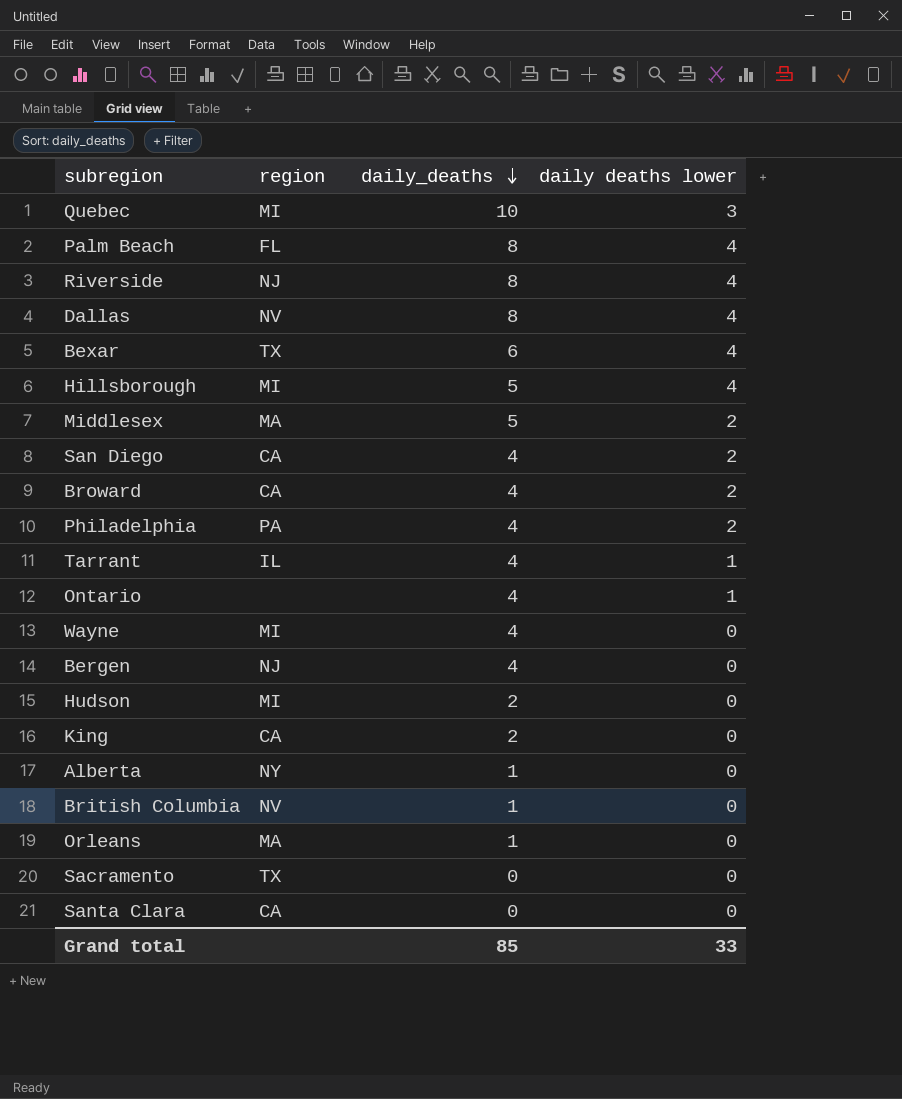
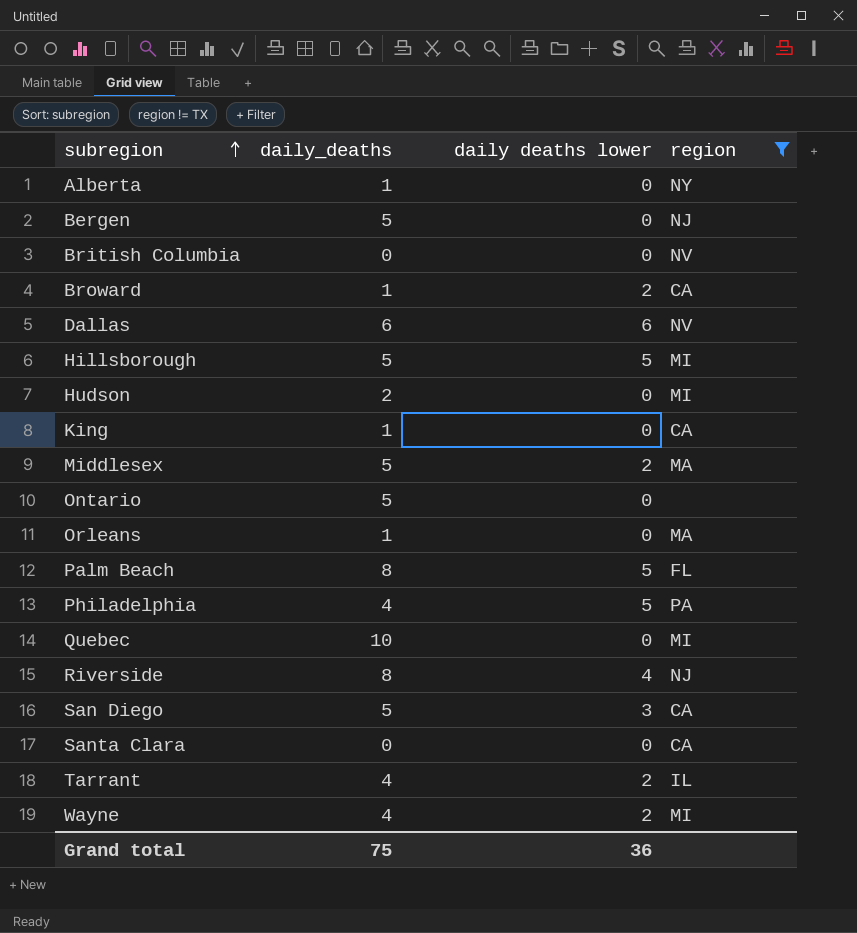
filter: none -> region != TX
row order: daily_deaths descending -> subregion ascending
column region | position: 2 -> 4
Bergen | daily_deaths: 4 -> 5
British Columbia | daily_deaths: 1 -> 0
Broward | daily_deaths: 4 -> 1
Dallas | daily_deaths: 8 -> 6
Dallas | daily deaths lower: 4 -> 6
Hillsborough | daily deaths lower: 4 -> 5
King | daily_deaths: 2 -> 1
Ontario | daily_deaths: 4 -> 5
Ontario | daily deaths lower: 1 -> 0
Palm Beach | daily deaths lower: 4 -> 5
Philadelphia | daily deaths lower: 2 -> 5
Quebec | daily deaths lower: 3 -> 0
San Diego | daily_deaths: 4 -> 5
San Diego | daily deaths lower: 2 -> 3
Tarrant | daily deaths lower: 1 -> 2
Wayne | daily deaths lower: 0 -> 2
Grand total | daily_deaths: 85 -> 75
Grand total | daily deaths lower: 33 -> 36

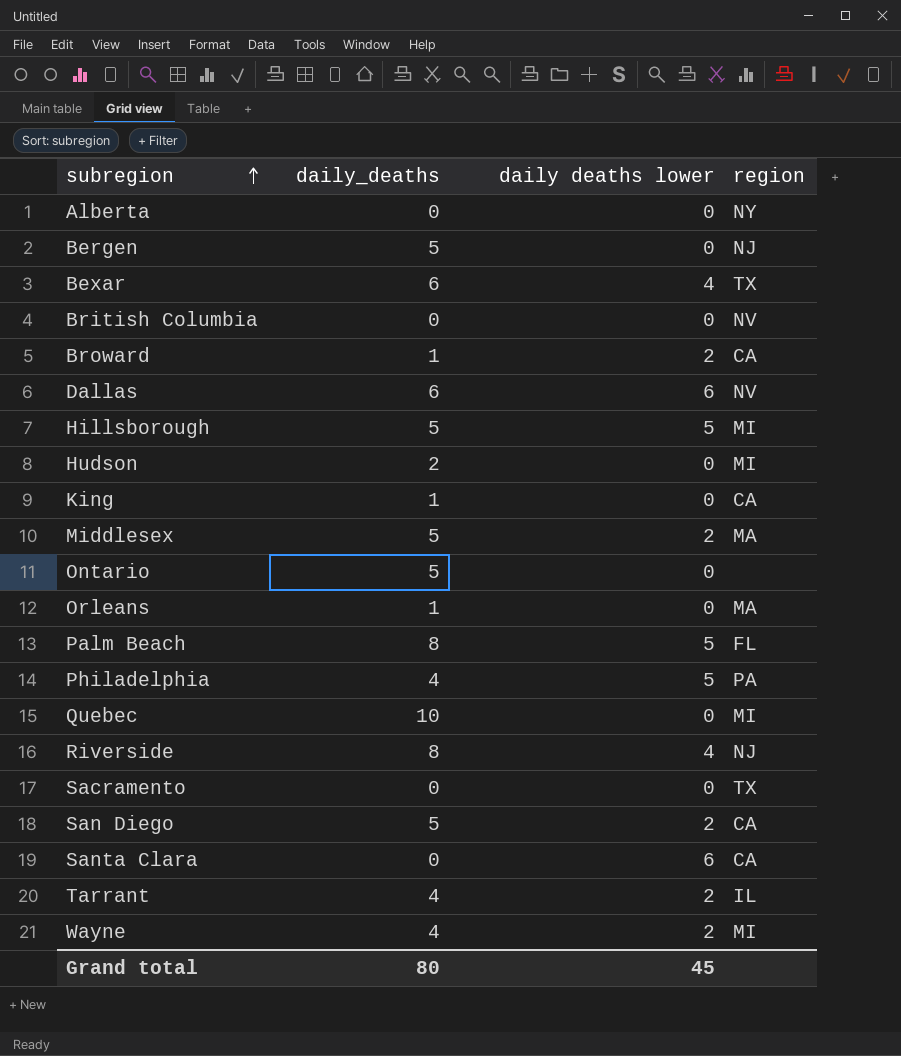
filter: region != TX -> none
Alberta | daily_deaths: 1 -> 0
San Diego | daily deaths lower: 3 -> 2
Santa Clara | daily deaths lower: 0 -> 6
Grand total | daily_deaths: 75 -> 80
Grand total | daily deaths lower: 36 -> 45

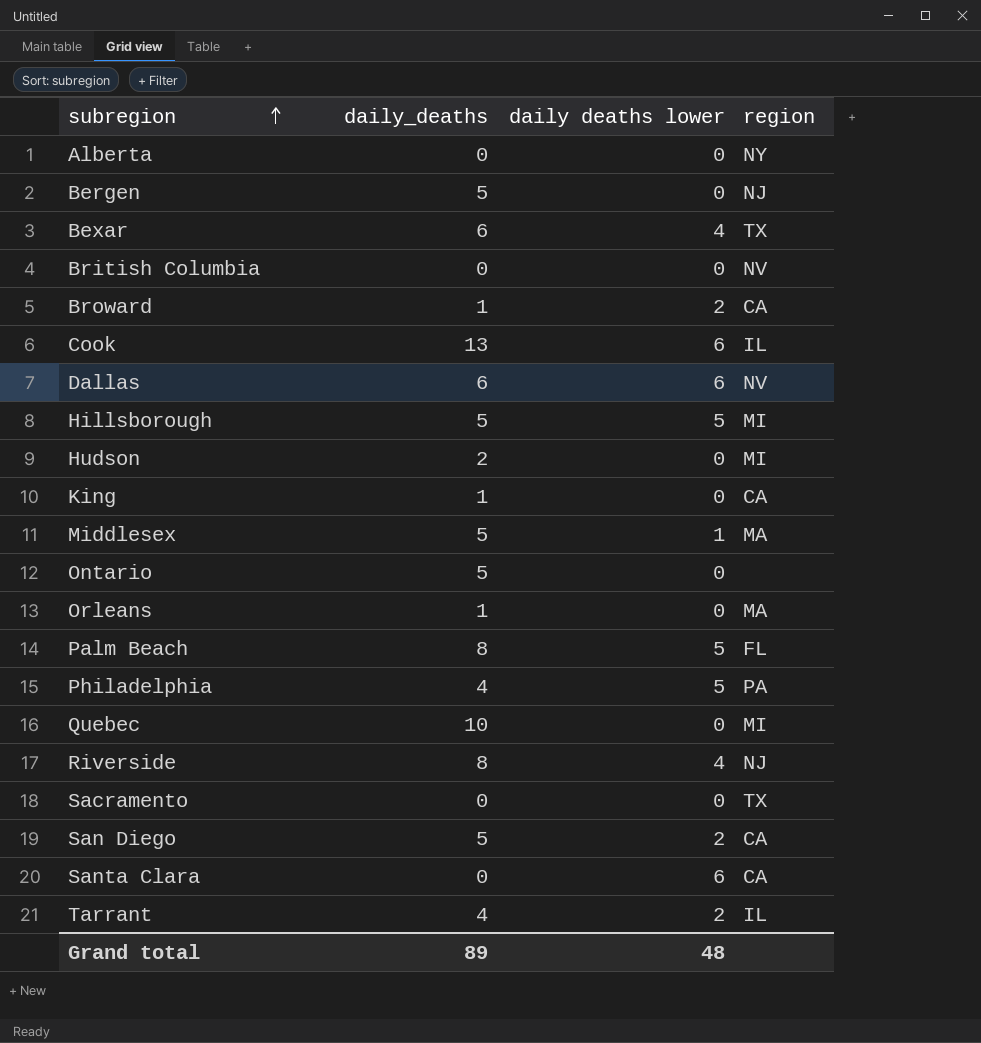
row Wayne: 4 | 2 | MI -> none
row Cook: none -> 13 | 6 | IL
Middlesex | daily deaths lower: 2 -> 1
Grand total | daily_deaths: 80 -> 89
Grand total | daily deaths lower: 45 -> 48

